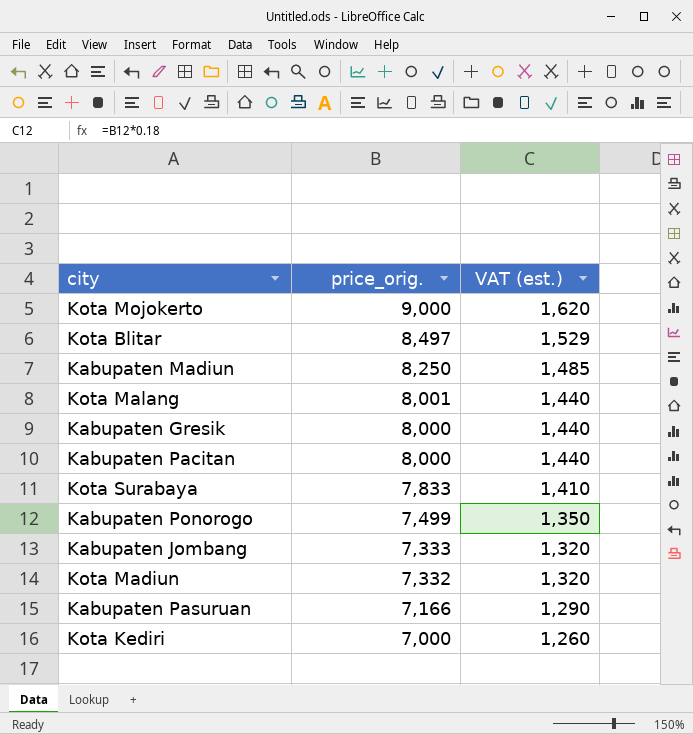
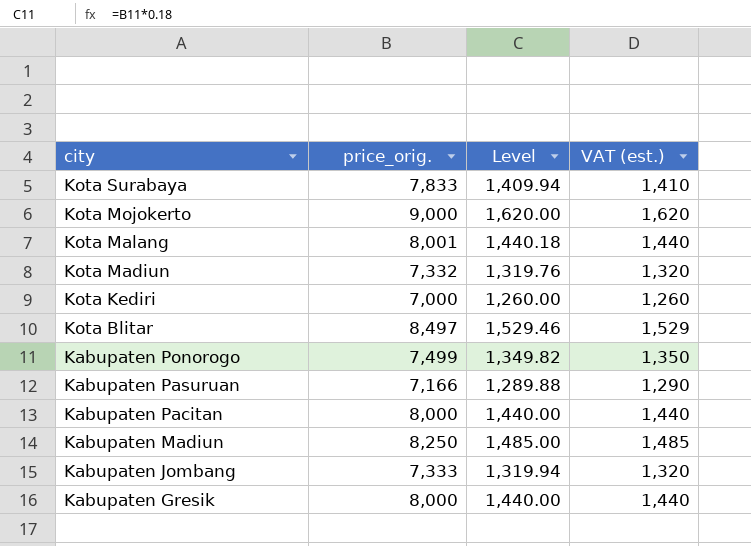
row order: price_orig. descending -> city descending
column Level | formula: none -> [price_orig.] * 0.18

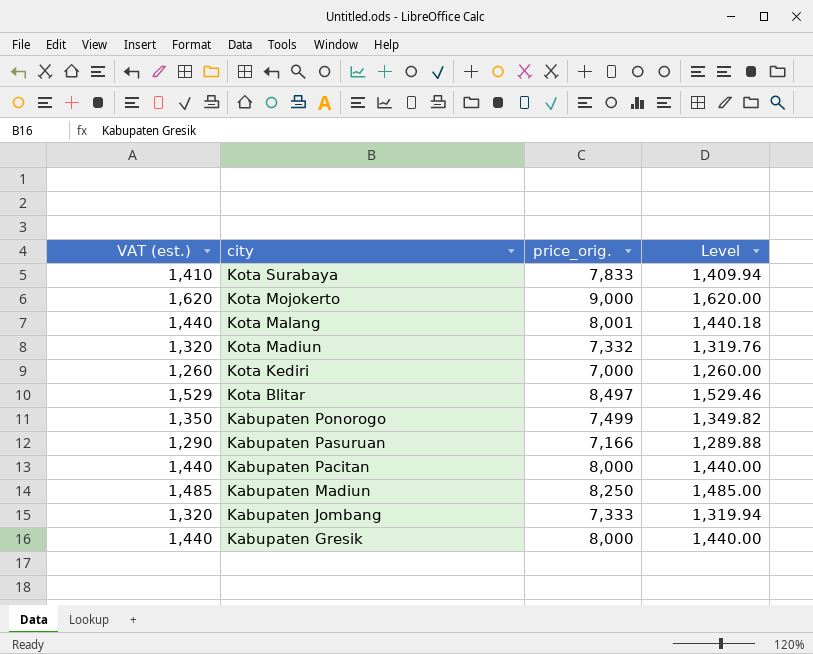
column VAT (est.) | position: 4 -> 1

